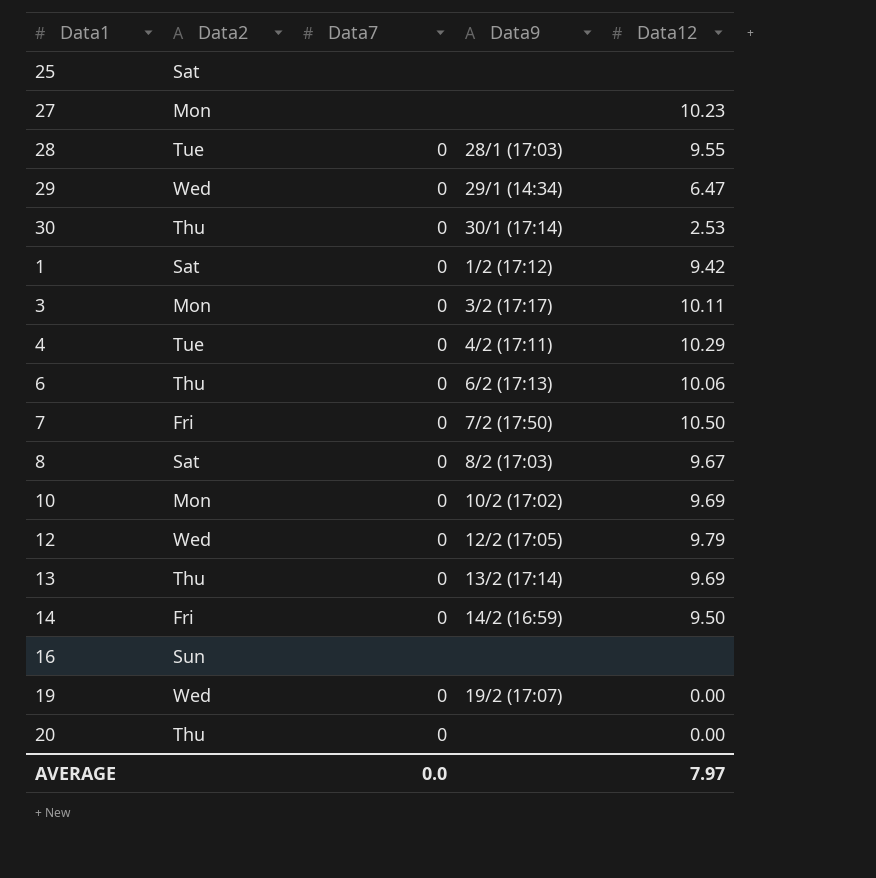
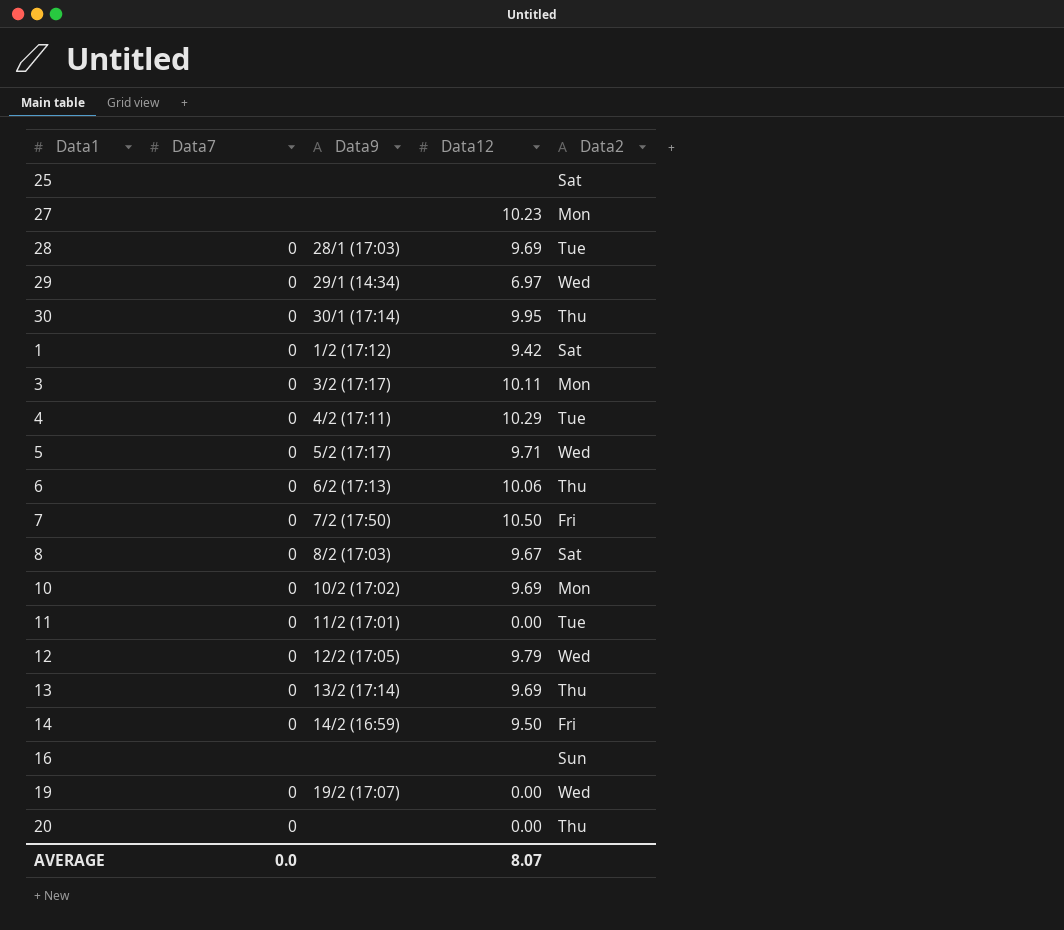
column Data2 | position: 2 -> 5
28 | Data12: 9.55 -> 9.69
29 | Data12: 6.47 -> 6.97
30 | Data12: 2.53 -> 9.95
row 5: none -> 0 | 5/2 (17:17) | 9.71 | Wed
row 11: none -> 0 | 11/2 (17:01) | 0.00 | Tue
AVERAGE | Data12: 7.97 -> 8.07

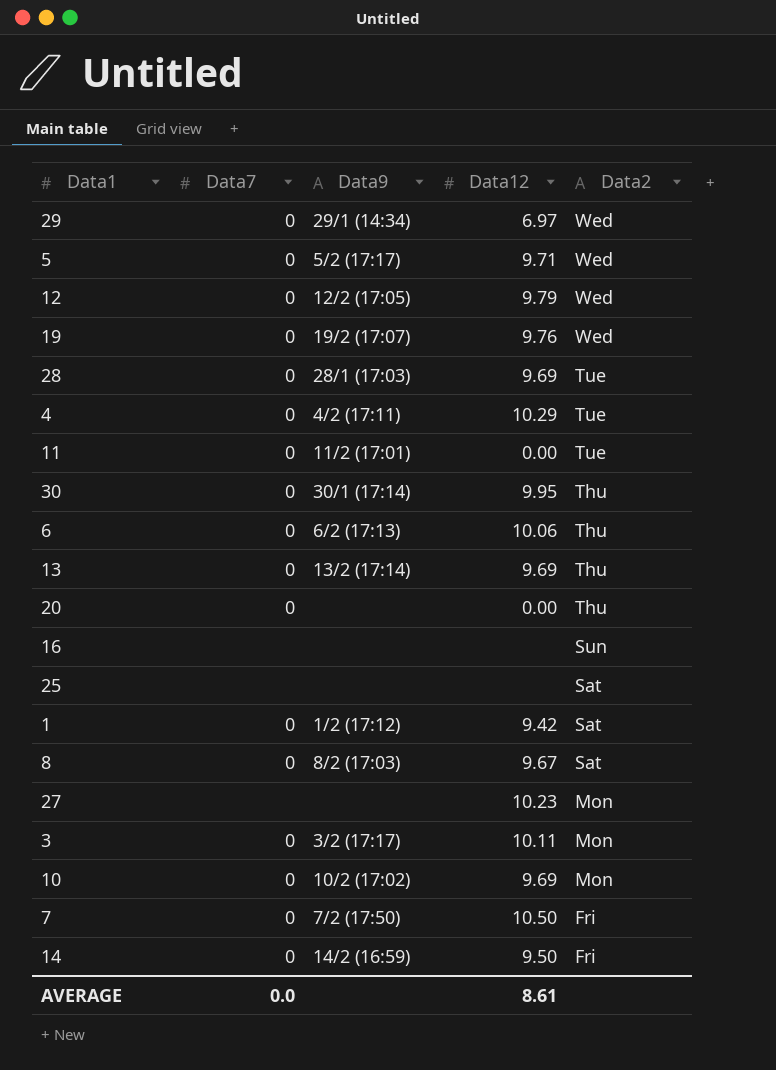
row order: none -> Data2 descending
19 | Data12: 0.00 -> 9.76
AVERAGE | Data12: 8.07 -> 8.61

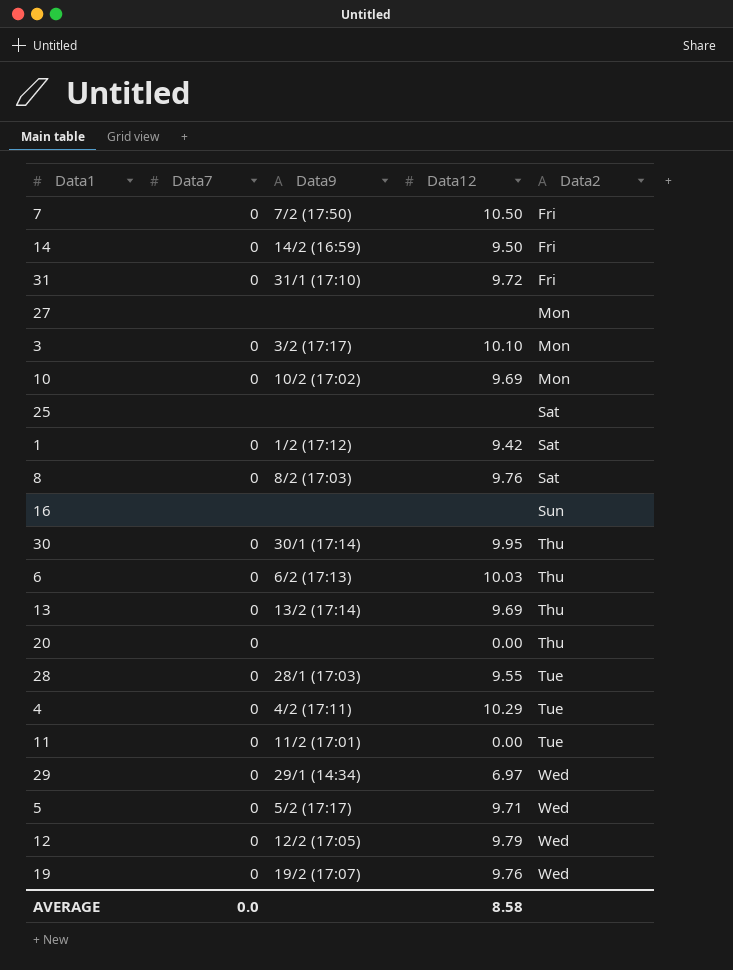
row order: Data2 descending -> Data2 ascending
row 31: none -> 0 | 31/1 (17:10) | 9.72 | Fri
27 | Data12: 10.23 -> none
3 | Data12: 10.11 -> 10.10
8 | Data12: 9.67 -> 9.76
6 | Data12: 10.06 -> 10.03
28 | Data12: 9.69 -> 9.55
AVERAGE | Data12: 8.61 -> 8.58

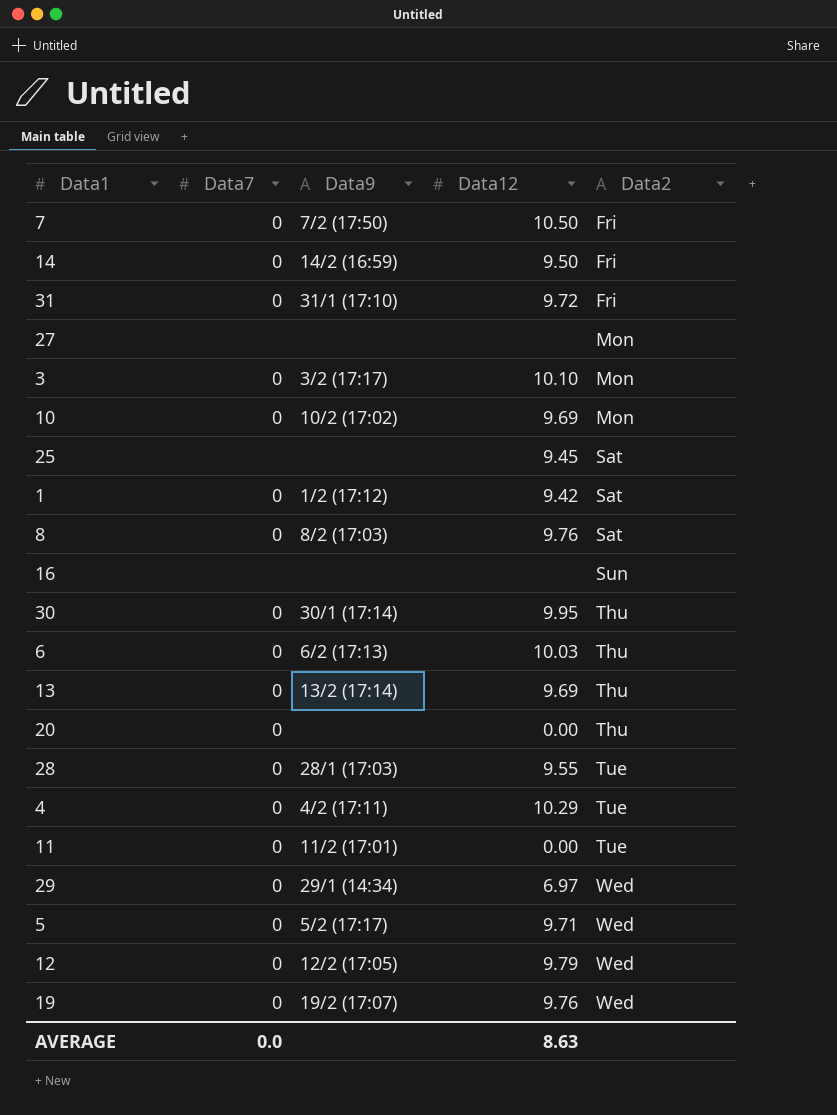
25 | Data12: none -> 9.45
AVERAGE | Data12: 8.58 -> 8.63

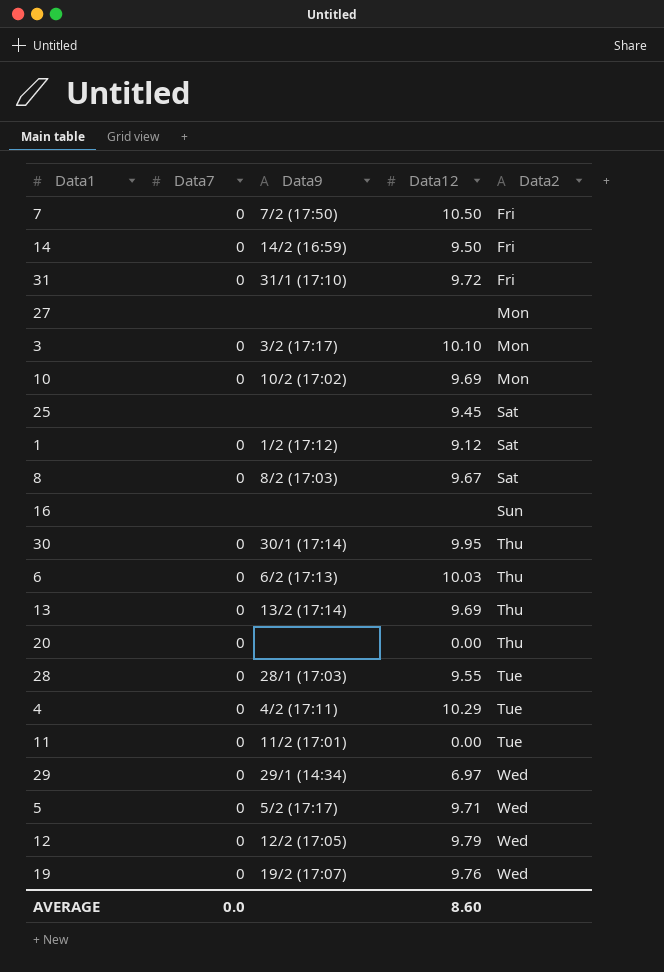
1 | Data12: 9.42 -> 9.12
8 | Data12: 9.76 -> 9.67
AVERAGE | Data12: 8.63 -> 8.60

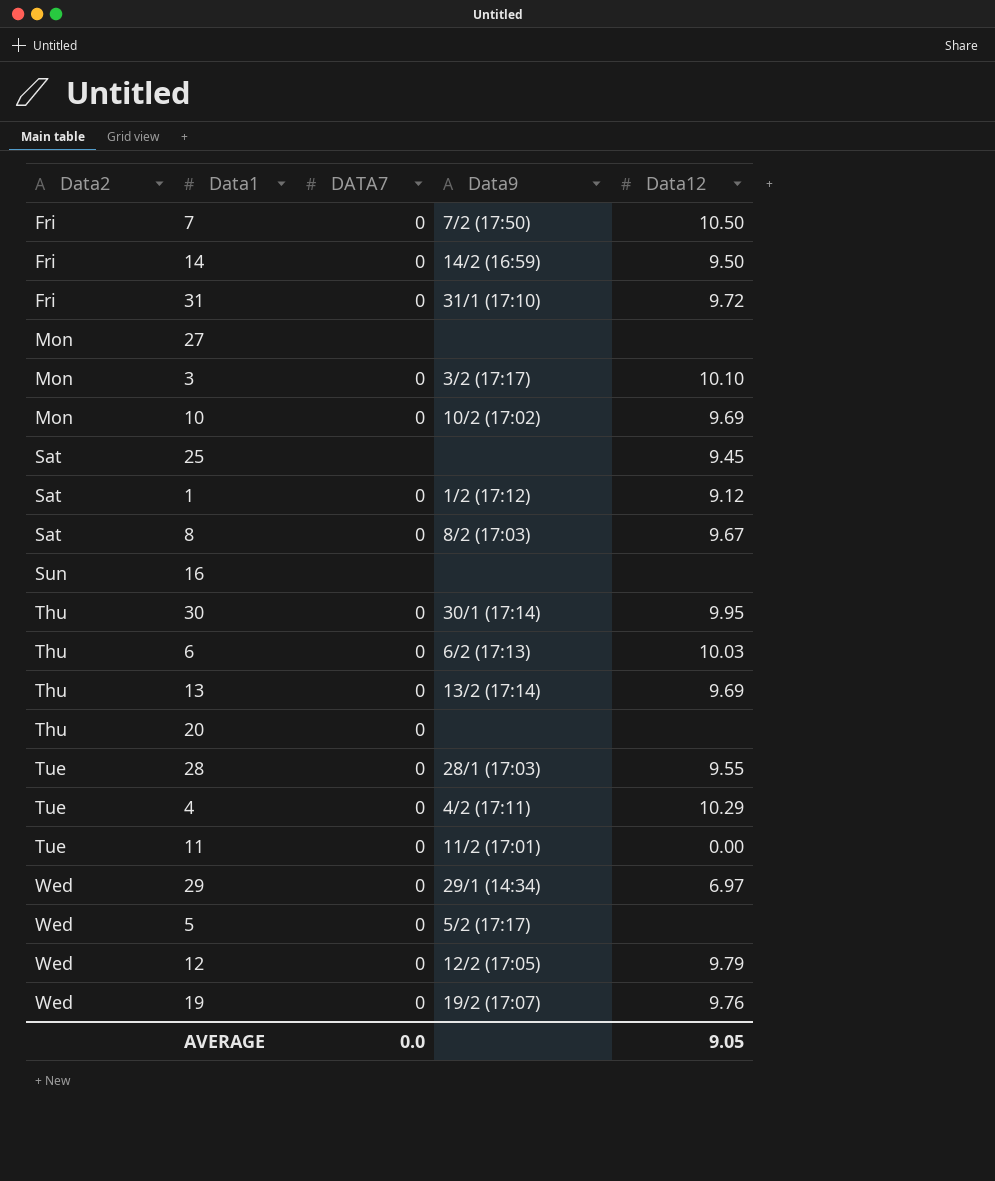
column Data2 | position: 5 -> 1
column name: Data7 -> DATA7
20 | Data12: 0.00 -> none
5 | Data12: 9.71 -> none
AVERAGE | Data12: 8.60 -> 9.05

